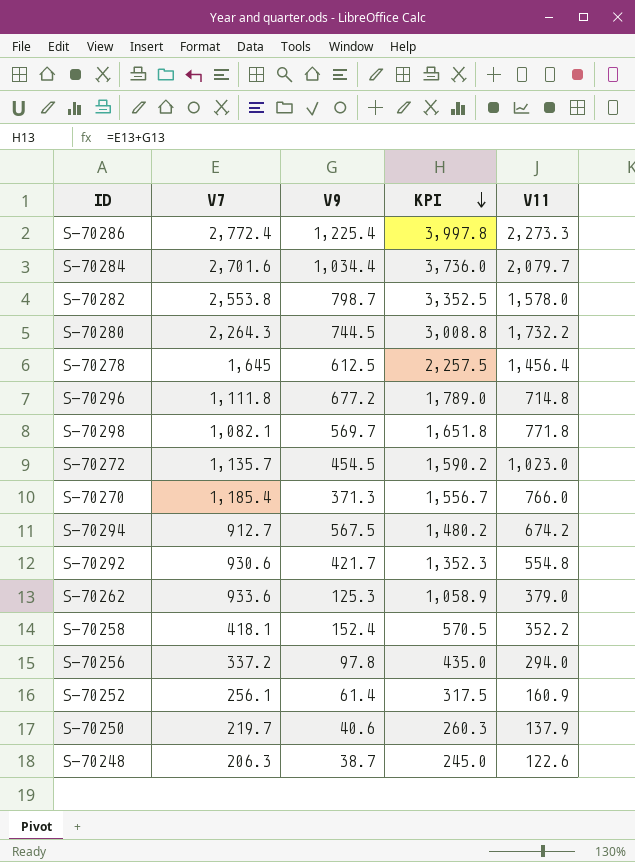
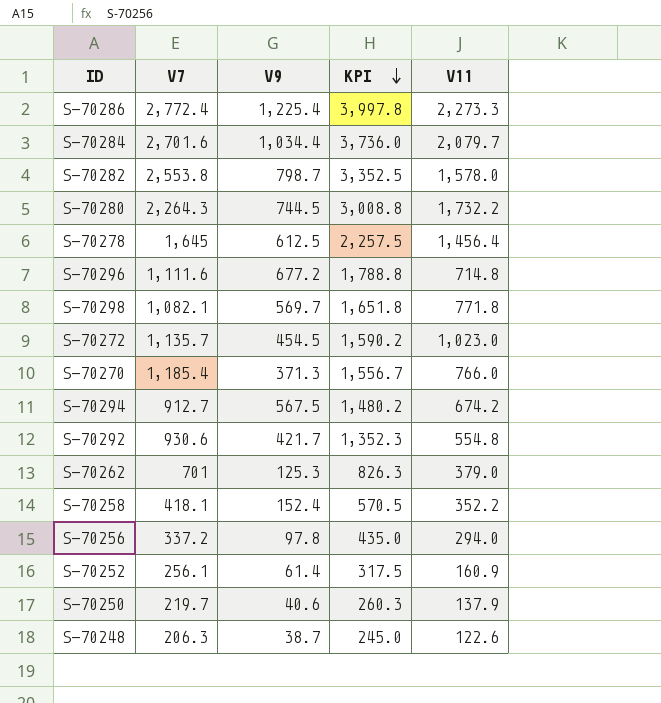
S-70296 | V7: 1,111.8 -> 1,111.6
S-70296 | KPI: 1,789.0 -> 1,788.8
S-70262 | V7: 933.6 -> 701
S-70262 | KPI: 1,058.9 -> 826.3

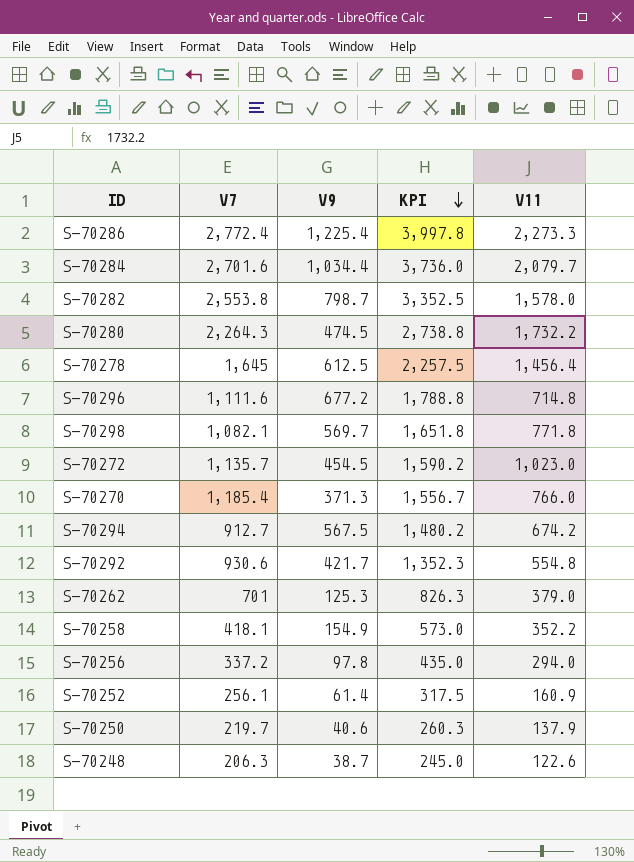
S-70280 | V9: 744.5 -> 474.5
S-70280 | KPI: 3,008.8 -> 2,738.8
S-70258 | V9: 152.4 -> 154.9
S-70258 | KPI: 570.5 -> 573.0

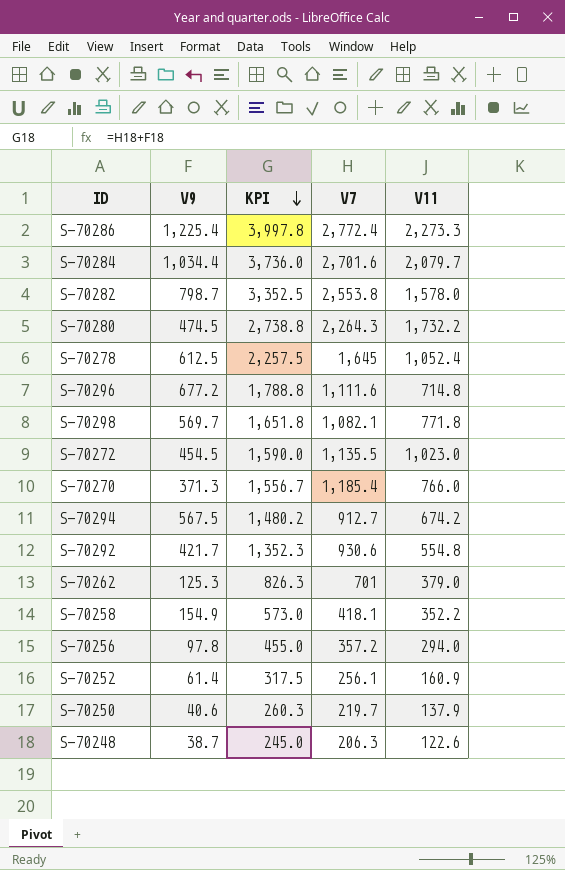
column V7 | position: 2 -> 4
S-70278 | V11: 1,456.4 -> 1,052.4
S-70272 | KPI: 1,590.2 -> 1,590.0
S-70272 | V7: 1,135.7 -> 1,135.5
S-70256 | KPI: 435.0 -> 455.0
S-70256 | V7: 337.2 -> 357.2

